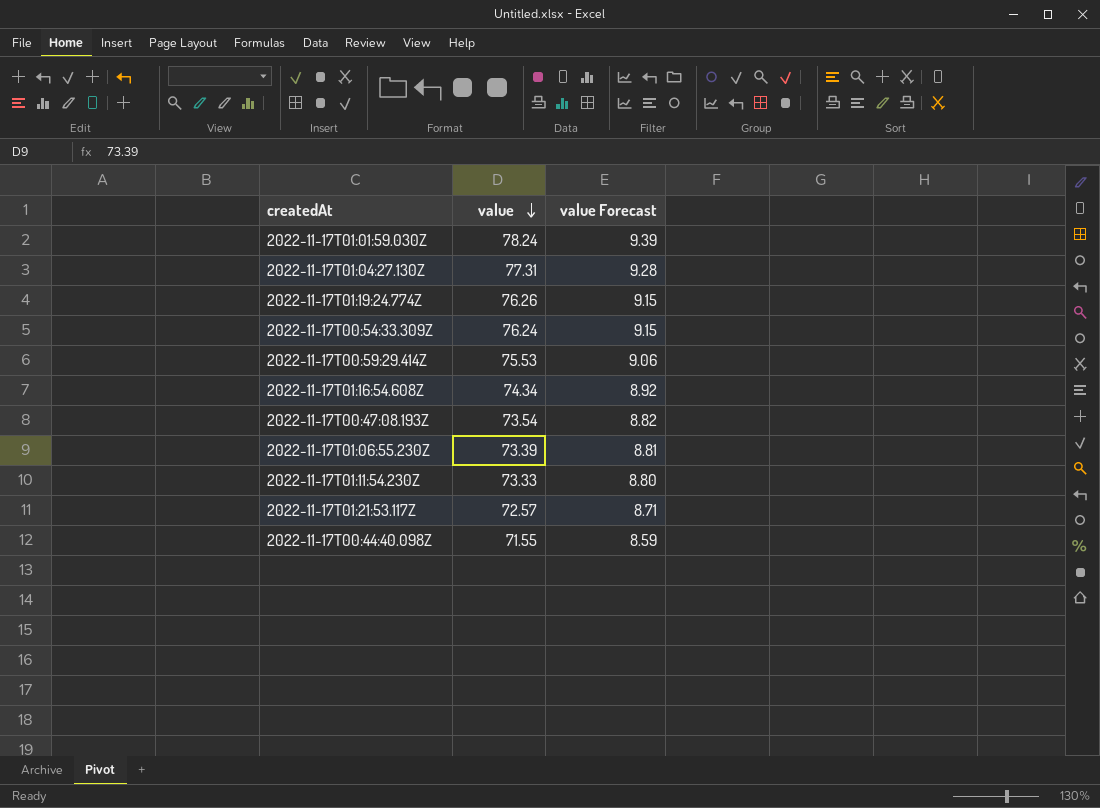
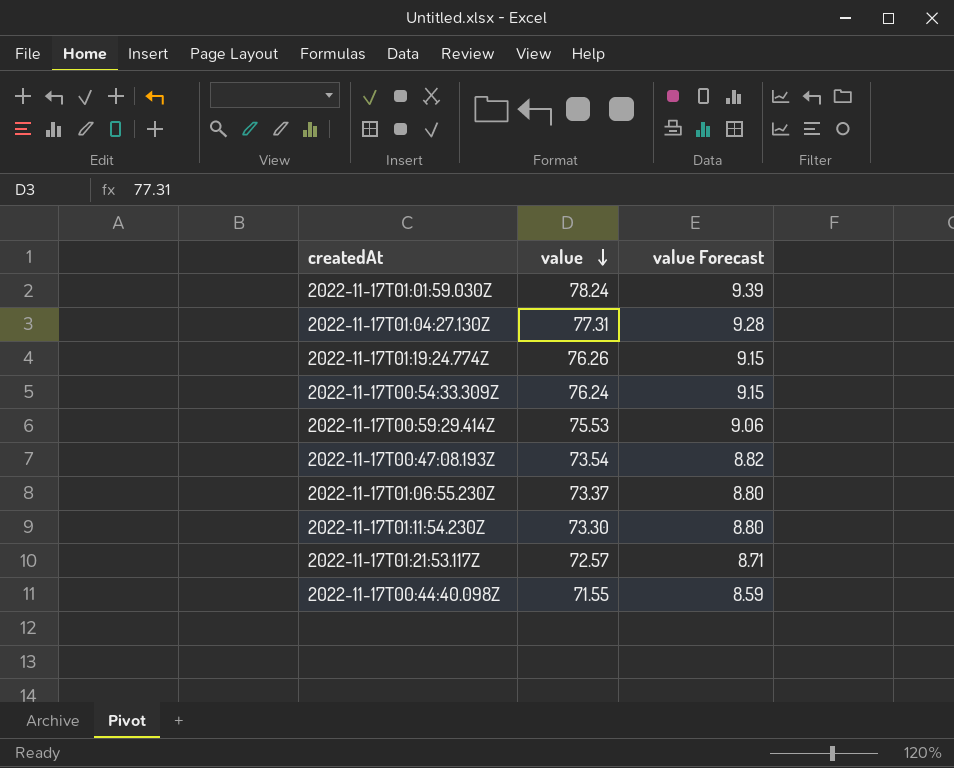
row 2022-11-17T01:16:54.608Z: 74.34 | 8.92 -> none
2022-11-17T01:06:55.230Z | value: 73.39 -> 73.37
2022-11-17T01:06:55.230Z | value Forecast: 8.81 -> 8.80
2022-11-17T01:11:54.230Z | value: 73.33 -> 73.30

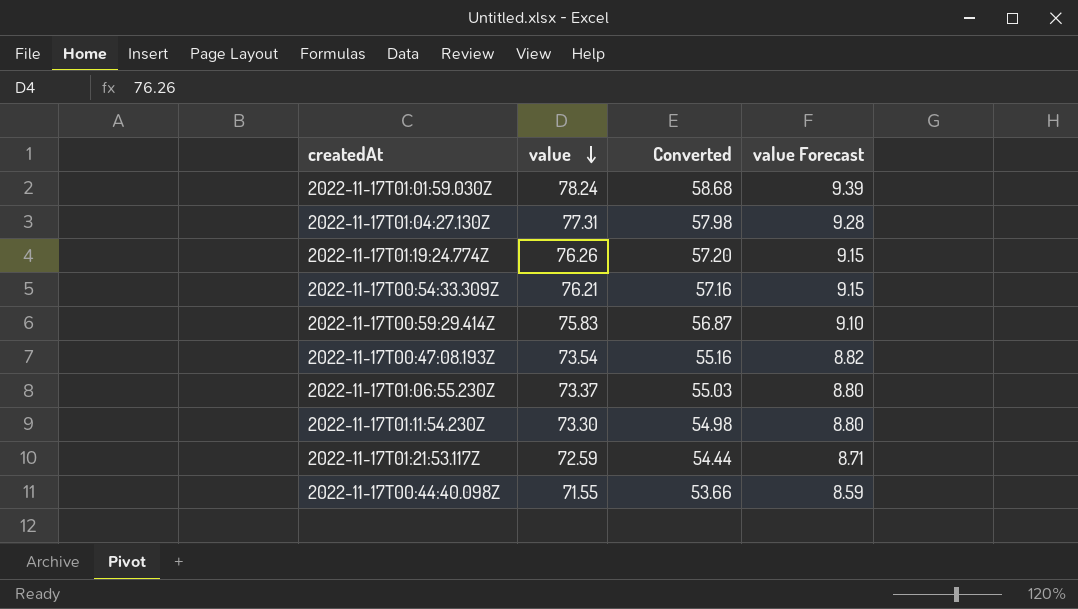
column Converted | formula: none -> [value] * 0.75
2022-11-17T00:54:33.309Z | value: 76.24 -> 76.21
2022-11-17T00:59:29.414Z | value: 75.53 -> 75.83
2022-11-17T00:59:29.414Z | value Forecast: 9.06 -> 9.10
2022-11-17T01:21:53.117Z | value: 72.57 -> 72.59

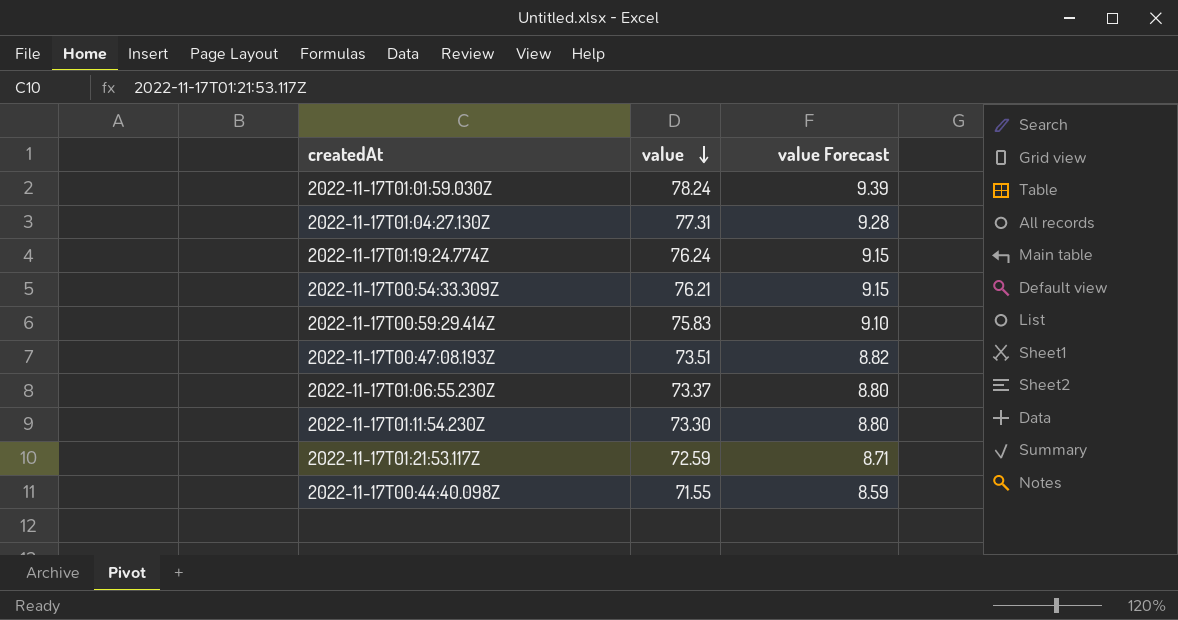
column Converted | formula: [value] * 0.75 -> none
2022-11-17T01:19:24.774Z | value: 76.26 -> 76.24
2022-11-17T00:47:08.193Z | value: 73.54 -> 73.51

